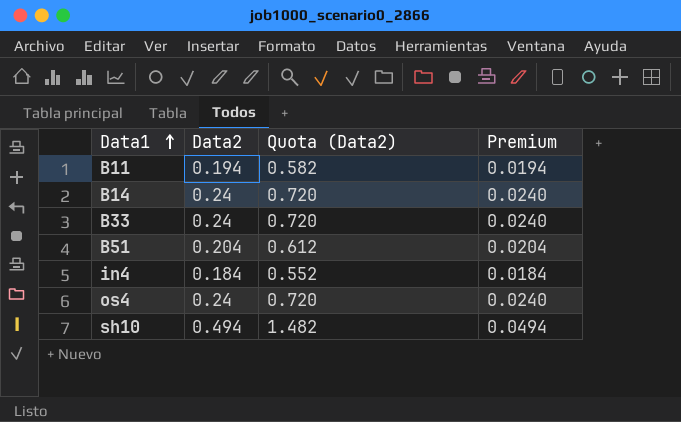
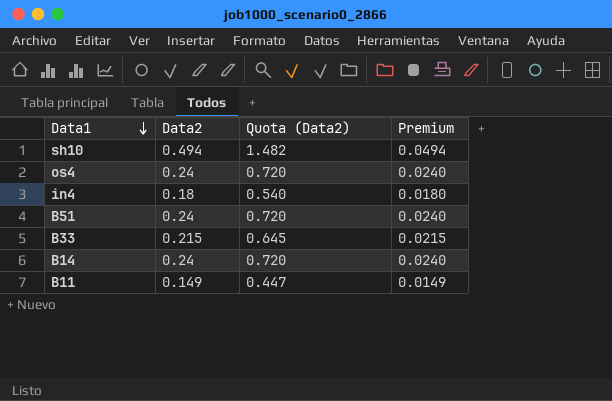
row order: Data1 ascending -> Data1 descending
in4 | Data2: 0.184 -> 0.18
in4 | Quota (Data2): 0.552 -> 0.540
in4 | Premium: 0.0184 -> 0.0180
B51 | Data2: 0.204 -> 0.24
B51 | Quota (Data2): 0.612 -> 0.720
B51 | Premium: 0.0204 -> 0.0240
B33 | Data2: 0.24 -> 0.215
B33 | Quota (Data2): 0.720 -> 0.645
B33 | Premium: 0.0240 -> 0.0215
B11 | Data2: 0.194 -> 0.149
B11 | Quota (Data2): 0.582 -> 0.447
B11 | Premium: 0.0194 -> 0.0149

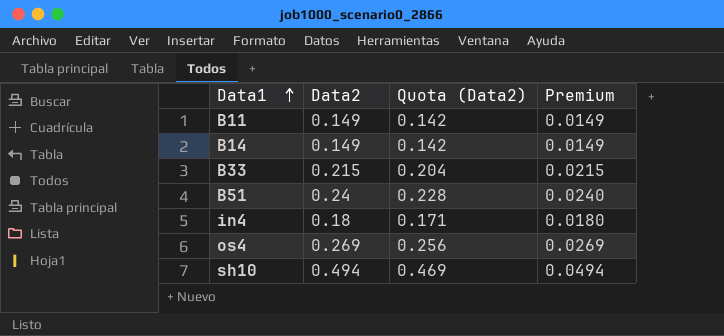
row order: Data1 descending -> Data1 ascending
column Quota (Data2) | formula: [Data2] * 3 -> [Data2] * 0.95
B14 | Data2: 0.24 -> 0.149
B14 | Premium: 0.0240 -> 0.0149
os4 | Data2: 0.24 -> 0.269
os4 | Premium: 0.0240 -> 0.0269

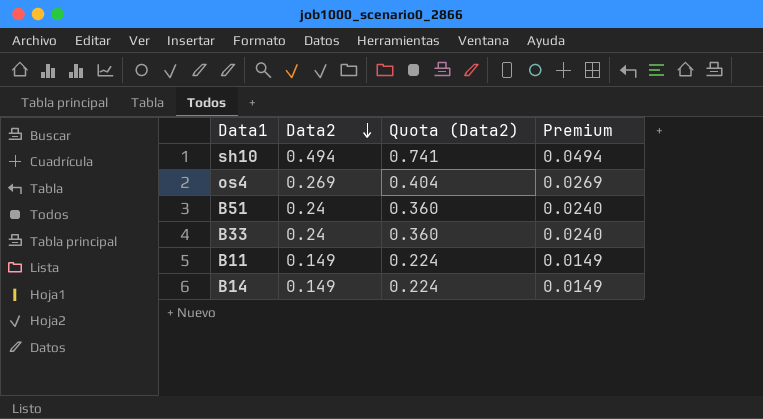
row order: Data1 ascending -> Data2 descending
column Quota (Data2) | formula: [Data2] * 0.95 -> [Data2] * 1.5
row in4: 0.18 | 0.171 | 0.0180 -> none
B33 | Data2: 0.215 -> 0.24
B33 | Premium: 0.0215 -> 0.0240

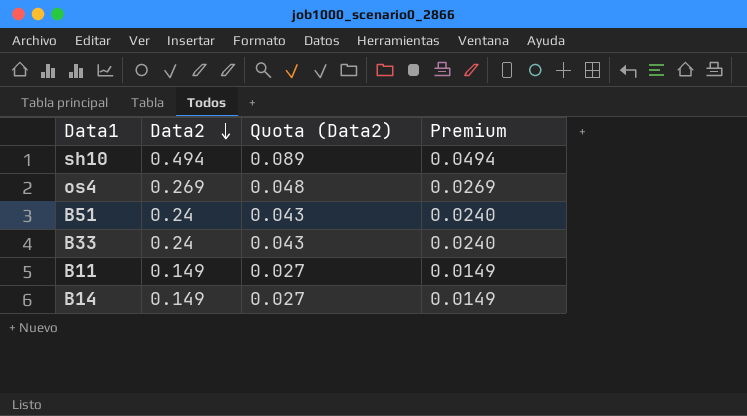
column Quota (Data2) | formula: [Data2] * 1.5 -> [Data2] * 0.18

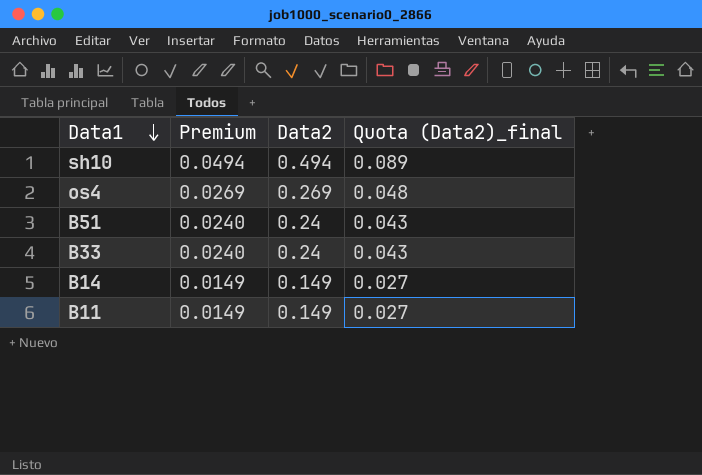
row order: Data2 descending -> Data1 descending
column Premium | position: 4 -> 2
column name: Quota (Data2) -> Quota (Data2)_final

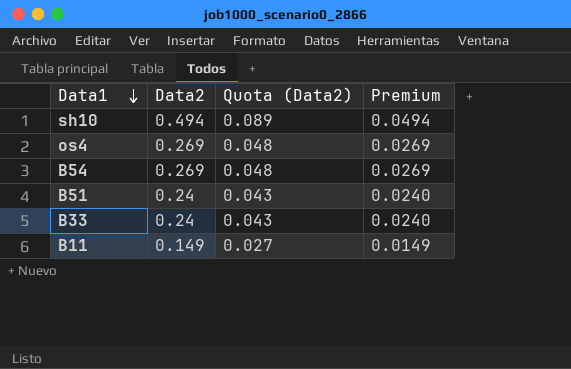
column name: Quota (Data2)_final -> Quota (Data2)
column Premium | position: 2 -> 4
row B14: 0.0149 | 0.149 | 0.027 -> none
row B54: none -> 0.269 | 0.048 | 0.0269

